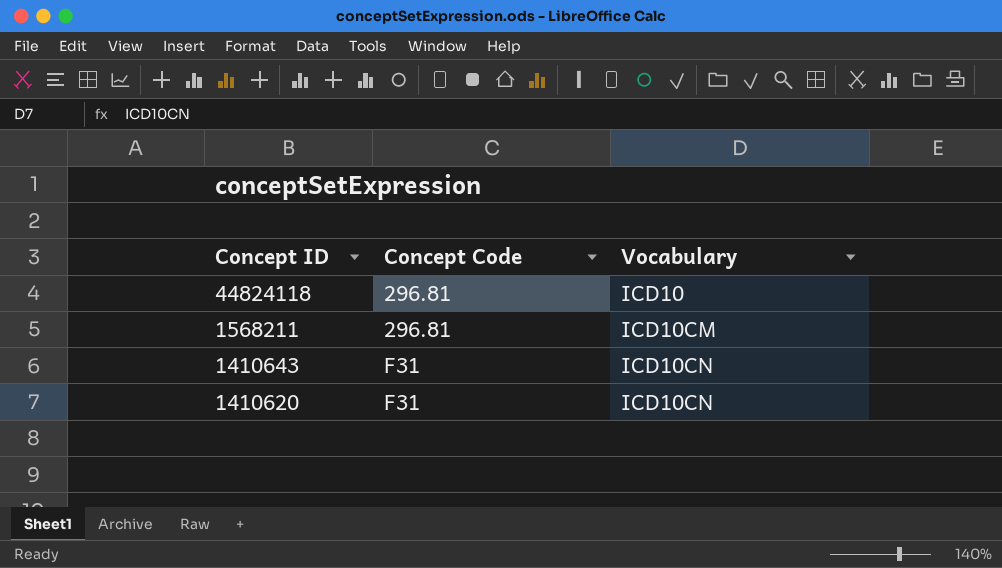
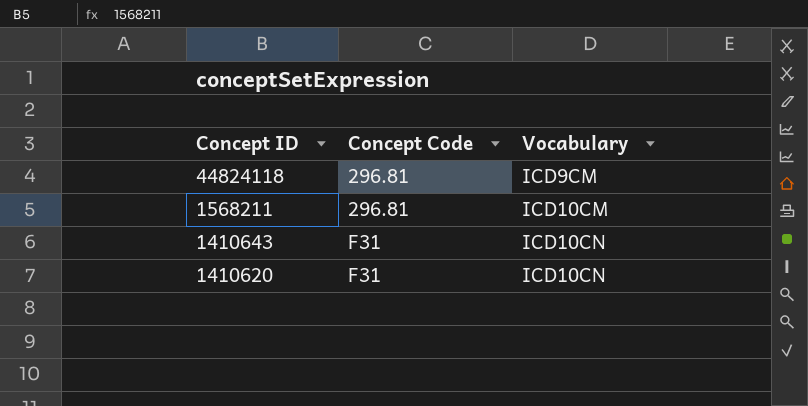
44824118 | Vocabulary: ICD10 -> ICD9CM

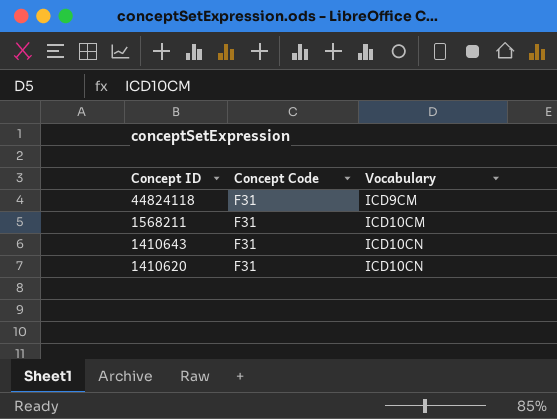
44824118 | Concept Code: 296.81 -> F31
1568211 | Concept Code: 296.81 -> F31

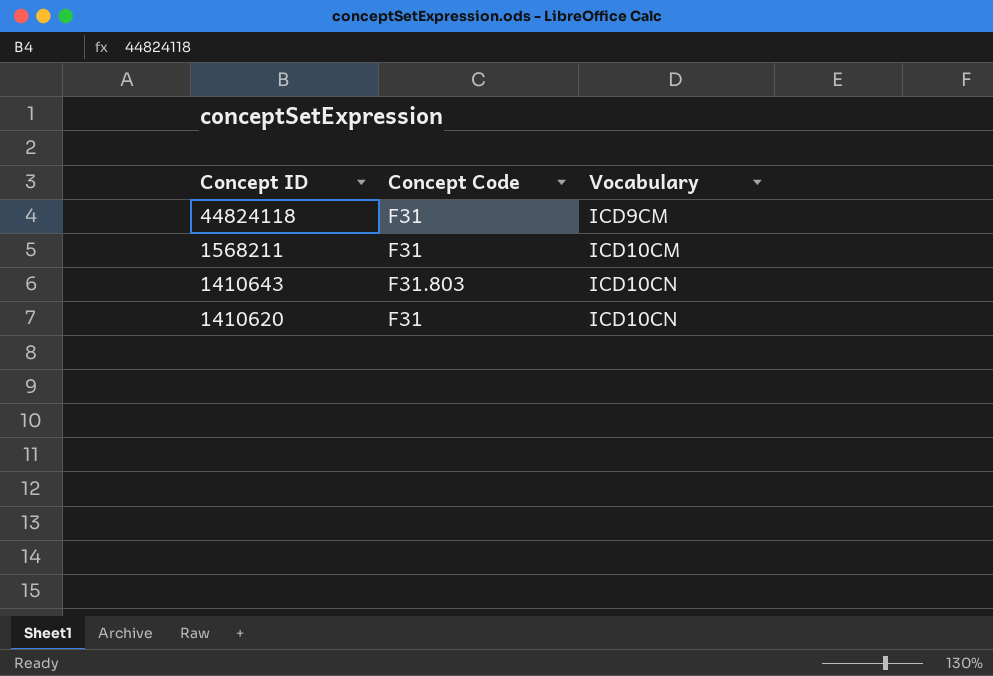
1410643 | Concept Code: F31 -> F31.803

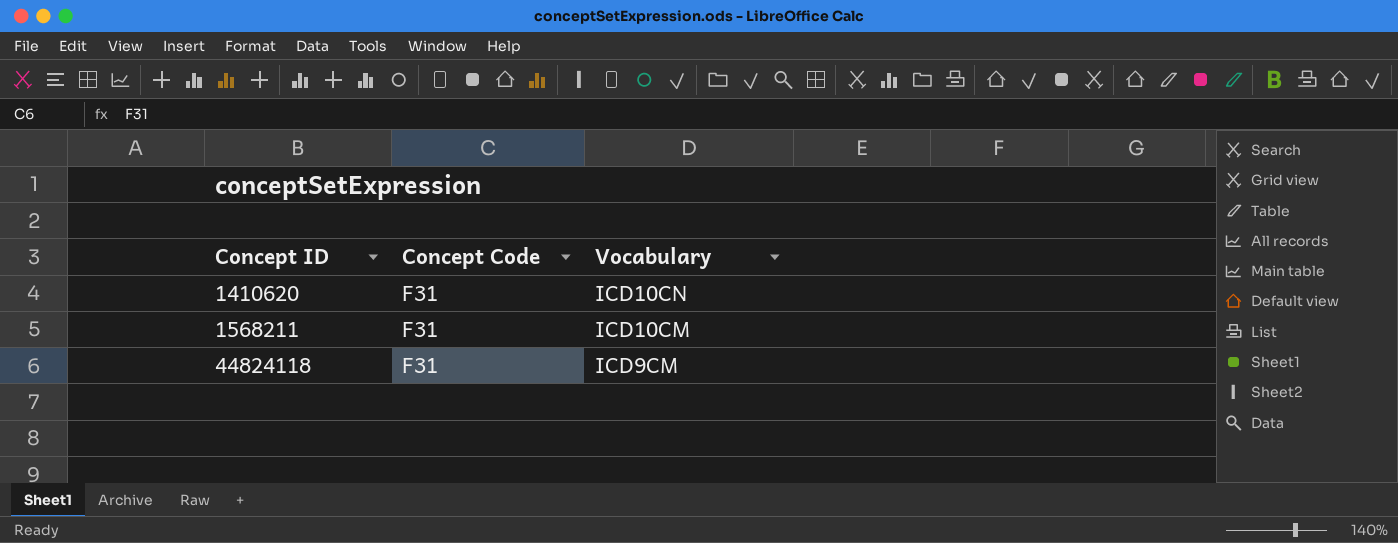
row order: Concept ID descending -> Concept ID ascending
row 1410643: F31.803 | ICD10CN -> none

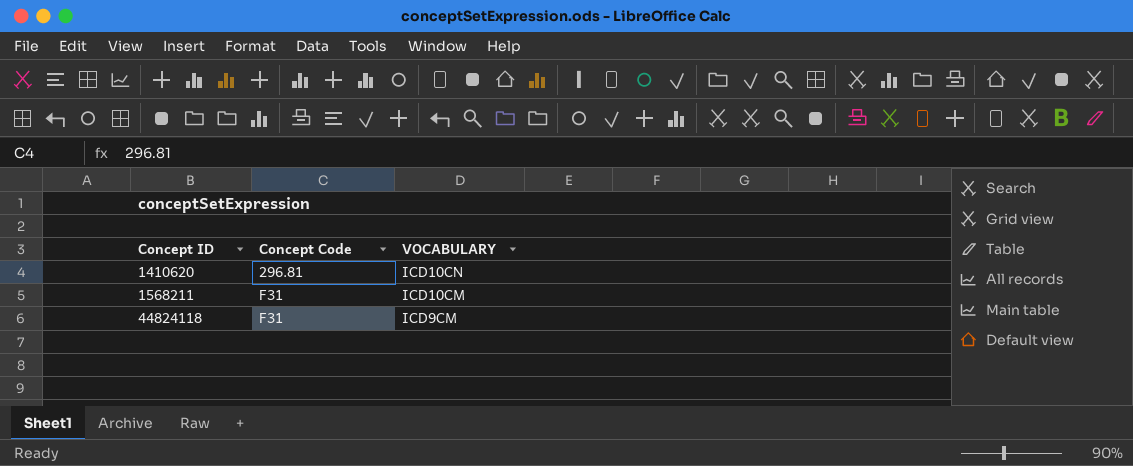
column name: Vocabulary -> VOCABULARY
1410620 | Concept Code: F31 -> 296.81

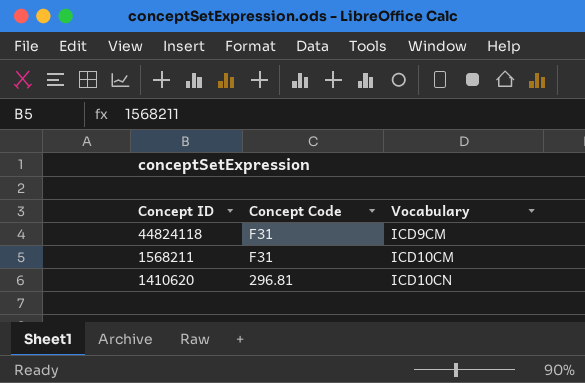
row order: Concept ID ascending -> Concept ID descending
column name: VOCABULARY -> Vocabulary

